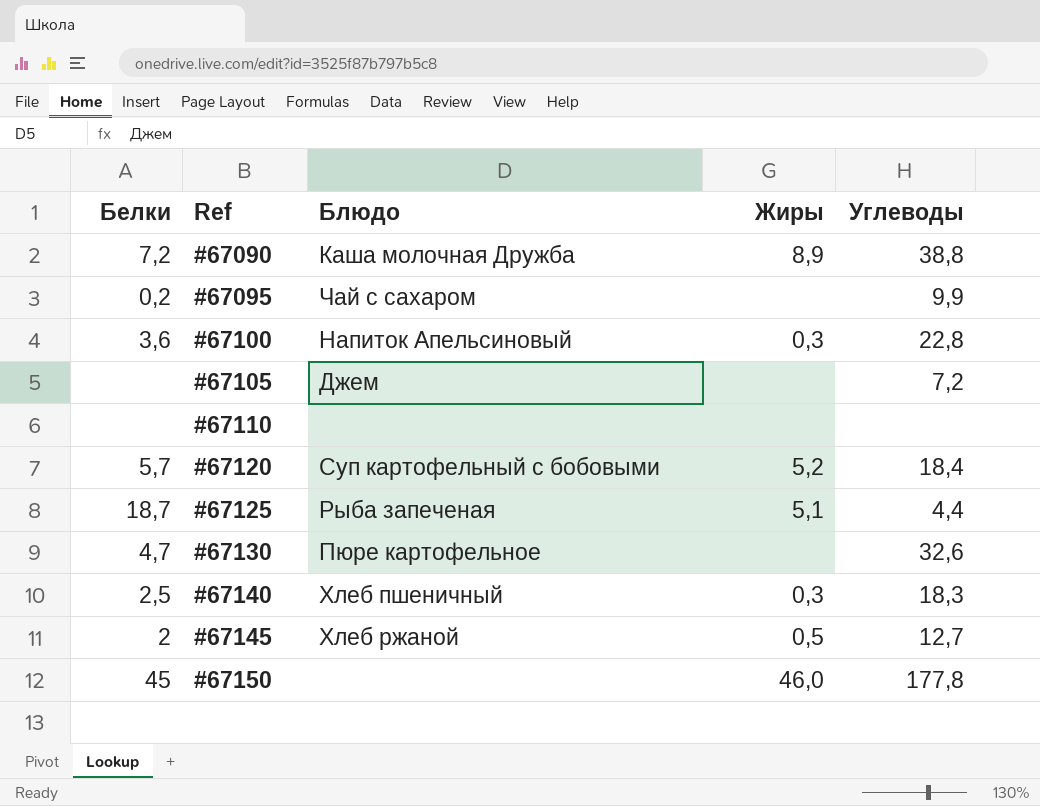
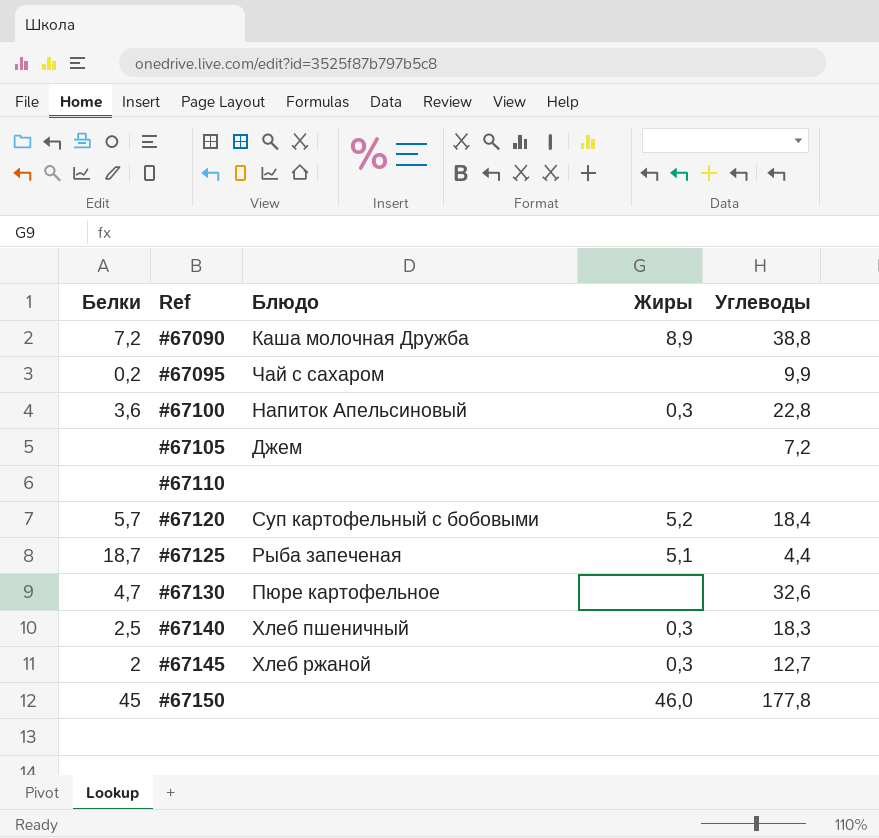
#67145 | Жиры: 0,5 -> 0,3

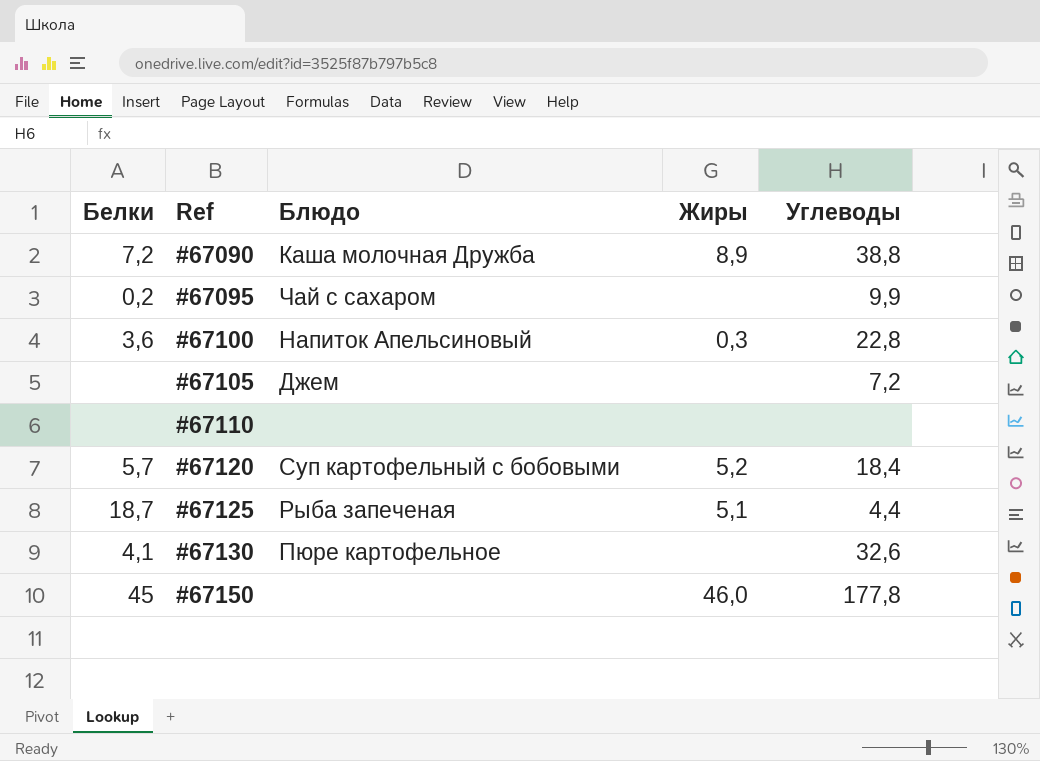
row #67140: 2,5 | Хлеб пшеничный | 0,3 | 18,3 -> none
row #67145: 2 | Хлеб ржаной | 0,3 | 12,7 -> none
#67130 | Белки: 4,7 -> 4,1

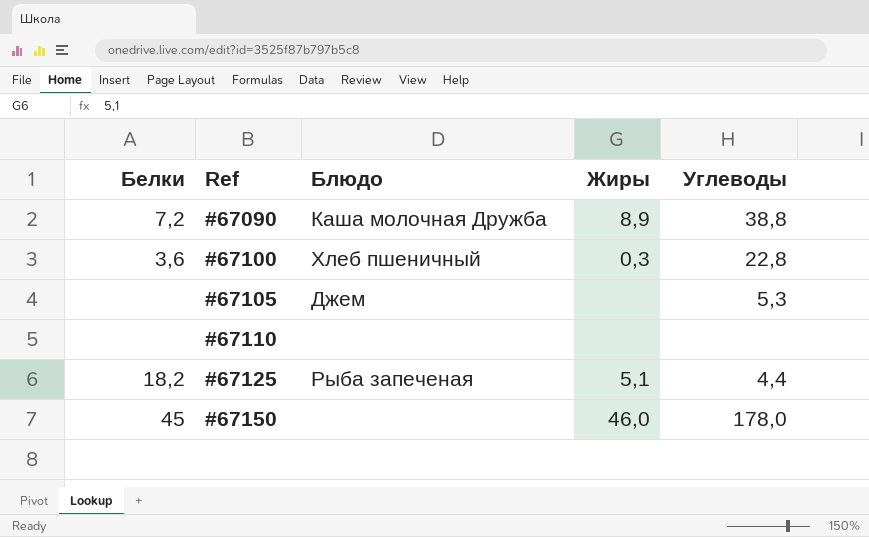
row #67095: 0,2 | Чай с сахаром | none | 9,9 -> none
row #67120: 5,7 | Суп картофельный с бобовыми | 5,2 | 18,4 -> none
row #67130: 4,1 | Пюре картофельное | none | 32,6 -> none
#67100 | Блюдо: Напиток Апельсиновый -> Хлеб пшеничный
#67105 | Углеводы: 7,2 -> 5,3
#67125 | Белки: 18,7 -> 18,2
#67150 | Углеводы: 177,8 -> 178,0

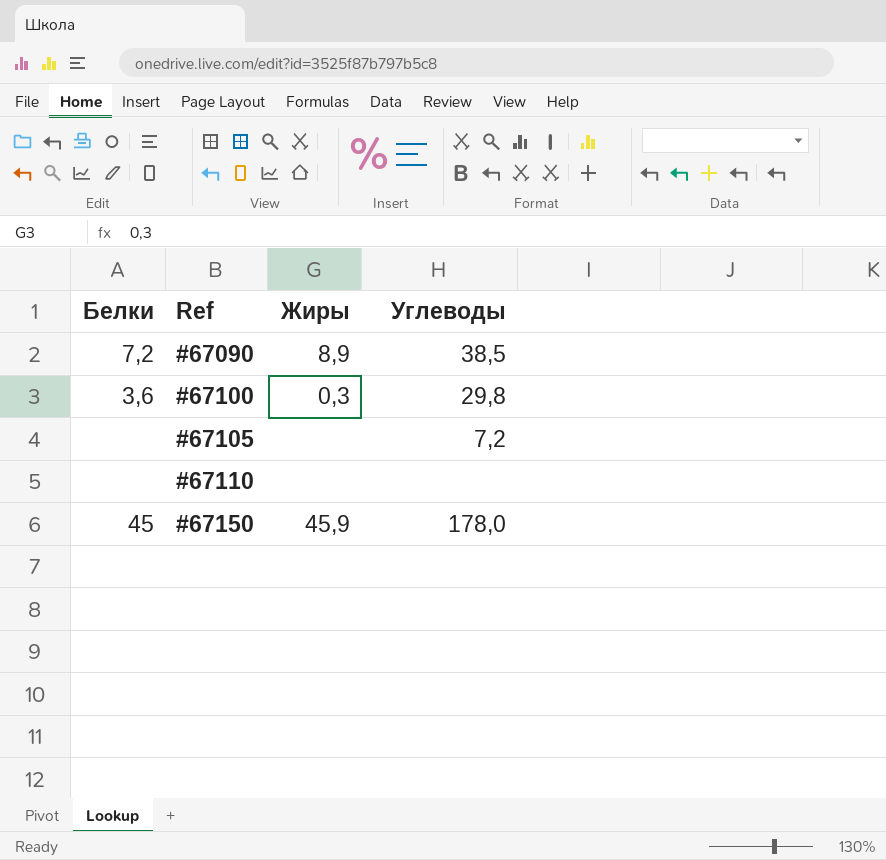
column Блюдо | position: 3 -> none
row #67125: 18,2 | Рыба запеченая | 5,1 | 4,4 -> none
#67090 | Углеводы: 38,8 -> 38,5
#67100 | Углеводы: 22,8 -> 29,8
#67105 | Углеводы: 5,3 -> 7,2
#67150 | Жиры: 46,0 -> 45,9

